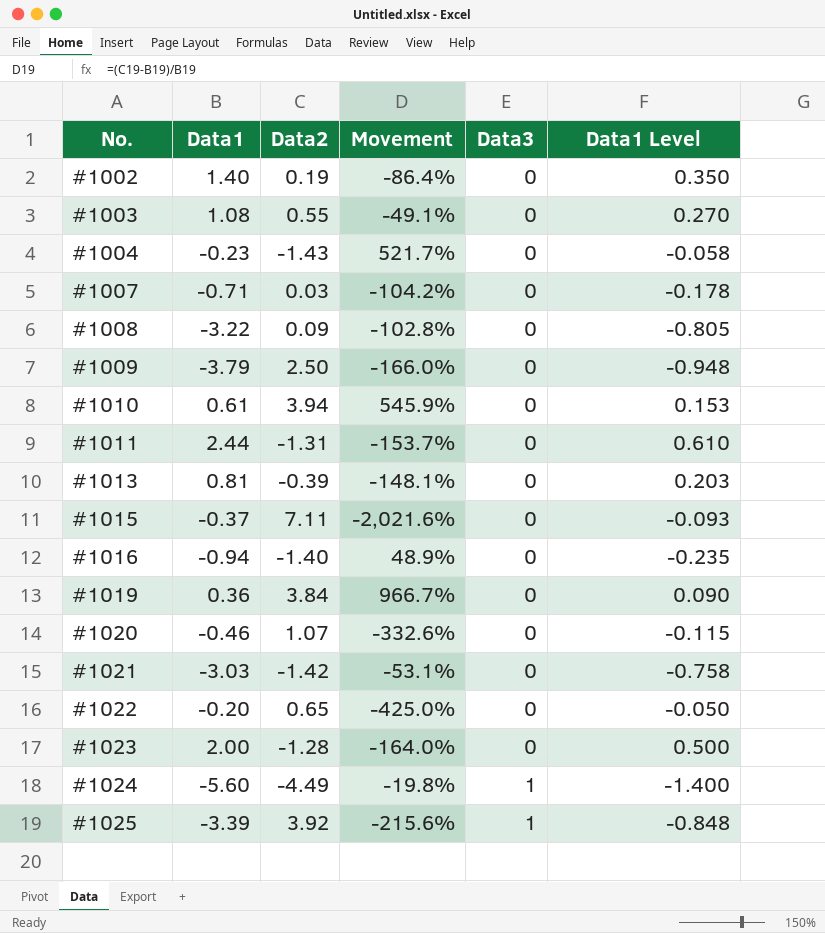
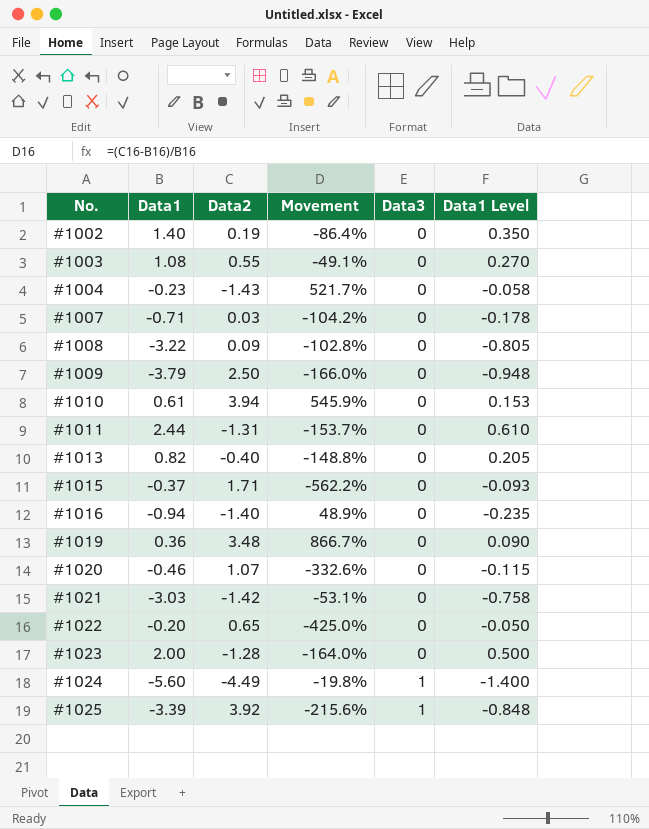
#1013 | Data1: 0.81 -> 0.82
#1013 | Data2: -0.39 -> -0.40
#1013 | Movement: -148.1% -> -148.8%
#1013 | Data1 Level: 0.203 -> 0.205
#1015 | Data2: 7.11 -> 1.71
#1015 | Movement: -2,021.6% -> -562.2%
#1019 | Data2: 3.84 -> 3.48
#1019 | Movement: 966.7% -> 866.7%

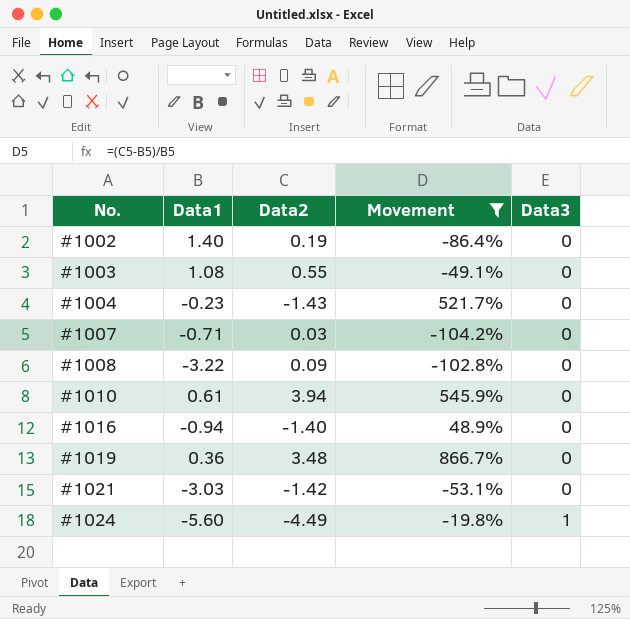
filter: none -> Movement >= -104.2%
column Data1 Level | formula: [Data1] * 0.25 -> none

